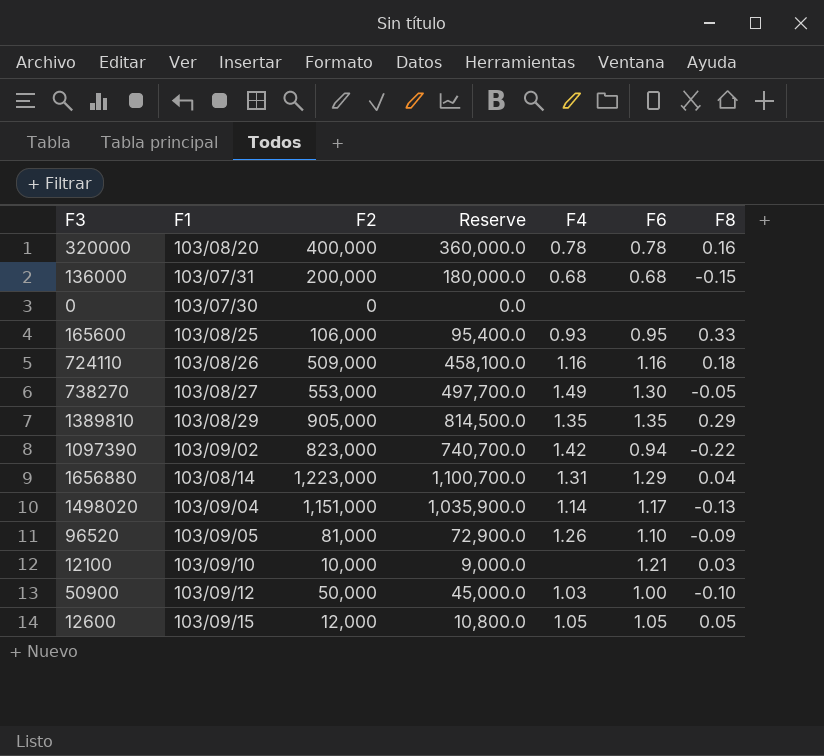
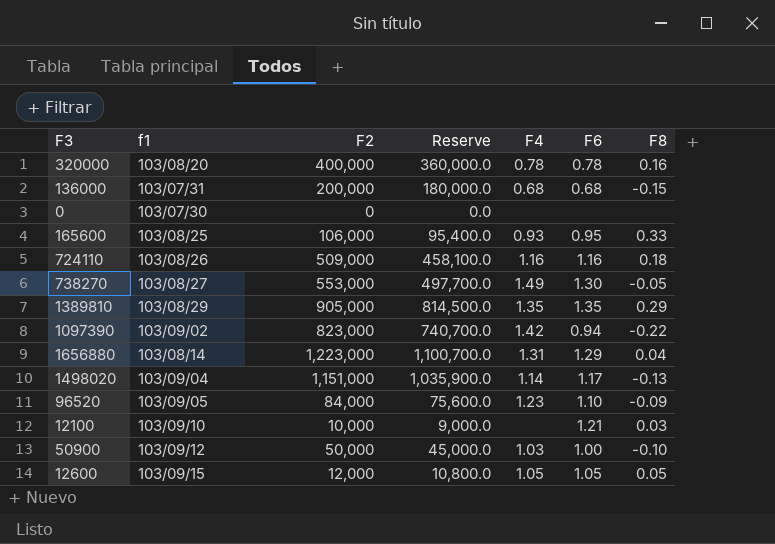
column name: F1 -> f1
96520 | F2: 81,000 -> 84,000
96520 | Reserve: 72,900.0 -> 75,600.0
96520 | F4: 1.26 -> 1.23

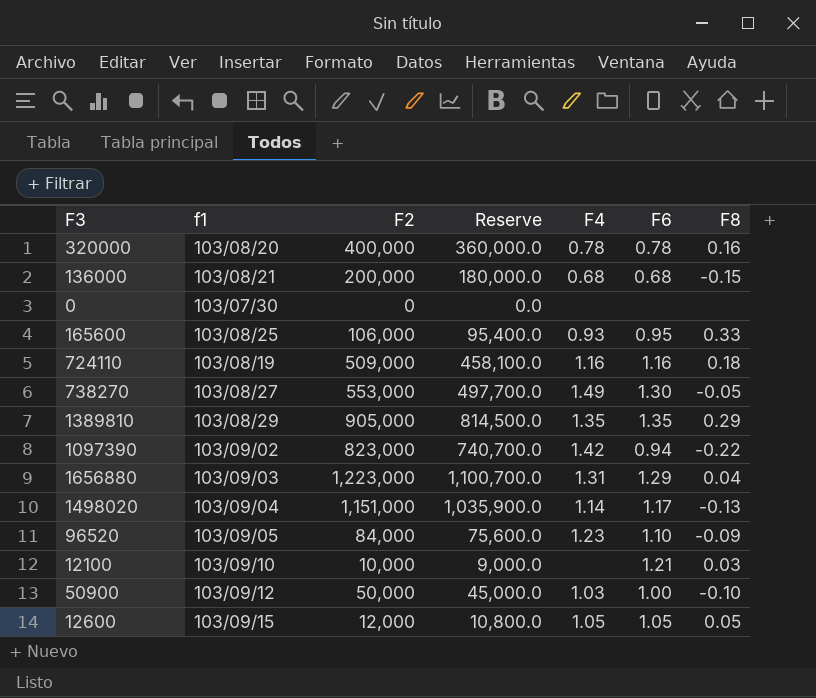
136000 | f1: 103/07/31 -> 103/08/21
724110 | f1: 103/08/26 -> 103/08/19
1656880 | f1: 103/08/14 -> 103/09/03

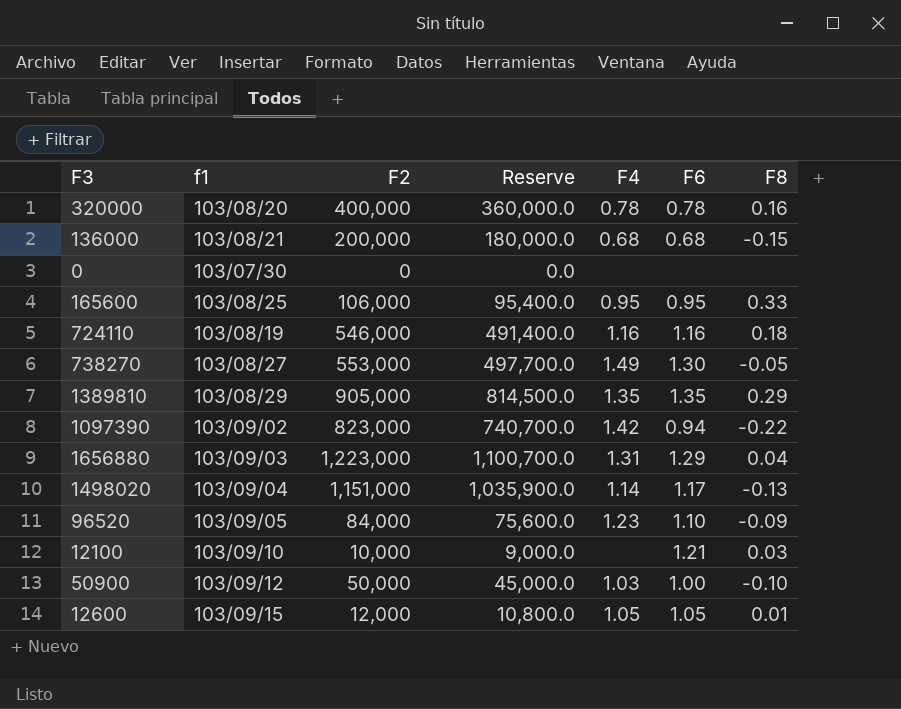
165600 | F4: 0.93 -> 0.95
724110 | F2: 509,000 -> 546,000
724110 | Reserve: 458,100.0 -> 491,400.0
12600 | F8: 0.05 -> 0.01

